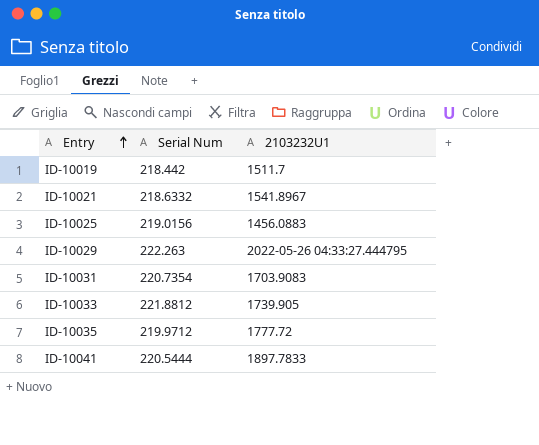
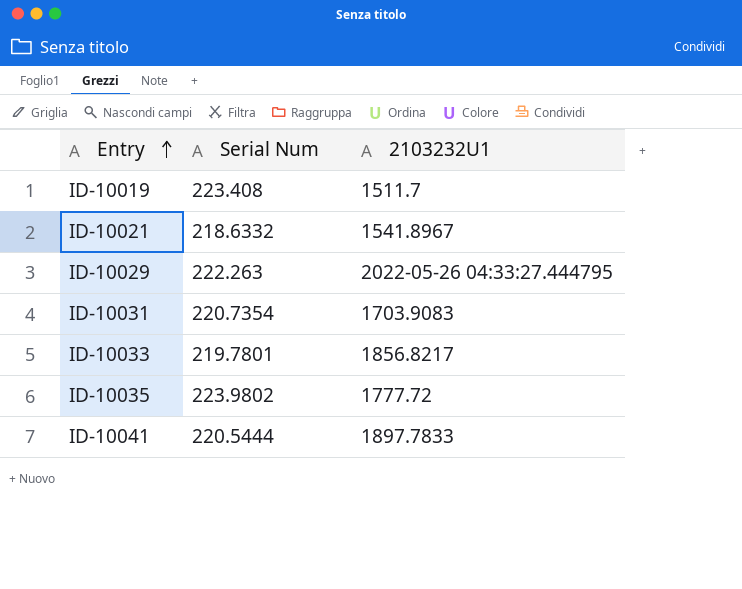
row ID-10025: 219.0156 | 1456.0883 -> none
ID-10019 | Serial Num: 218.442 -> 223.408
ID-10033 | Serial Num: 221.8812 -> 219.7801
ID-10033 | 2103232U1: 1739.905 -> 1856.8217
ID-10035 | Serial Num: 219.9712 -> 223.9802

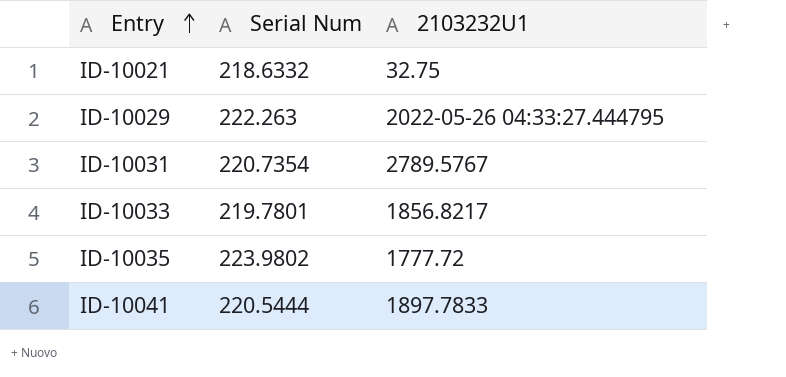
row ID-10019: 223.408 | 1511.7 -> none
ID-10021 | 2103232U1: 1541.8967 -> 32.75
ID-10031 | 2103232U1: 1703.9083 -> 2789.5767

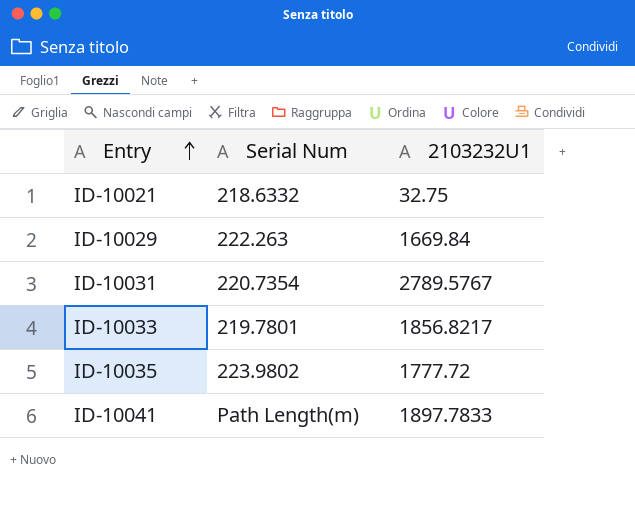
ID-10029 | 2103232U1: 2022-05-26 04:33:27.444795 -> 1669.84
ID-10041 | Serial Num: 220.5444 -> Path Length(m)

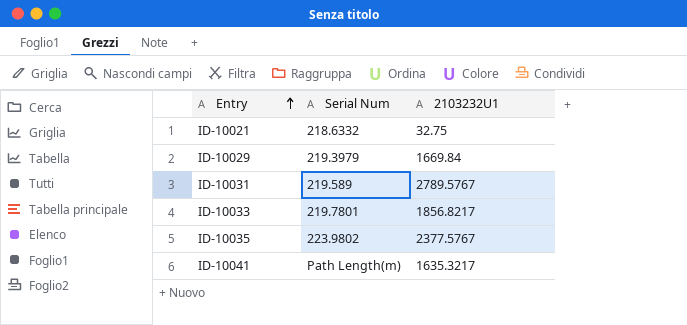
ID-10029 | Serial Num: 222.263 -> 219.3979
ID-10031 | Serial Num: 220.7354 -> 219.589
ID-10035 | 2103232U1: 1777.72 -> 2377.5767
ID-10041 | 2103232U1: 1897.7833 -> 1635.3217

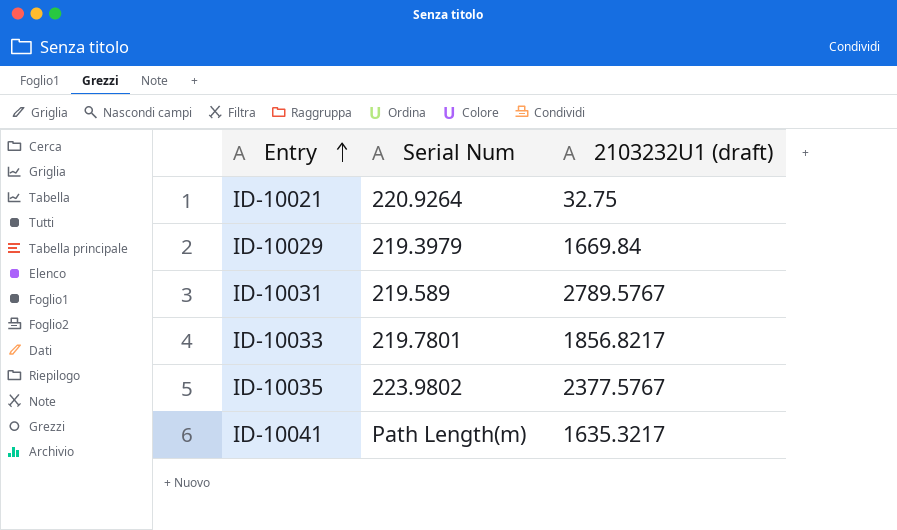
column name: 2103232U1 -> 2103232U1 (draft)
ID-10021 | Serial Num: 218.6332 -> 220.9264

